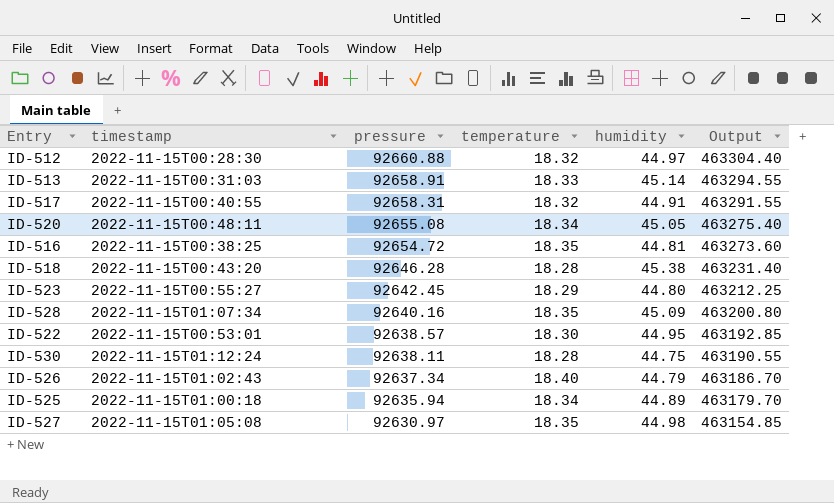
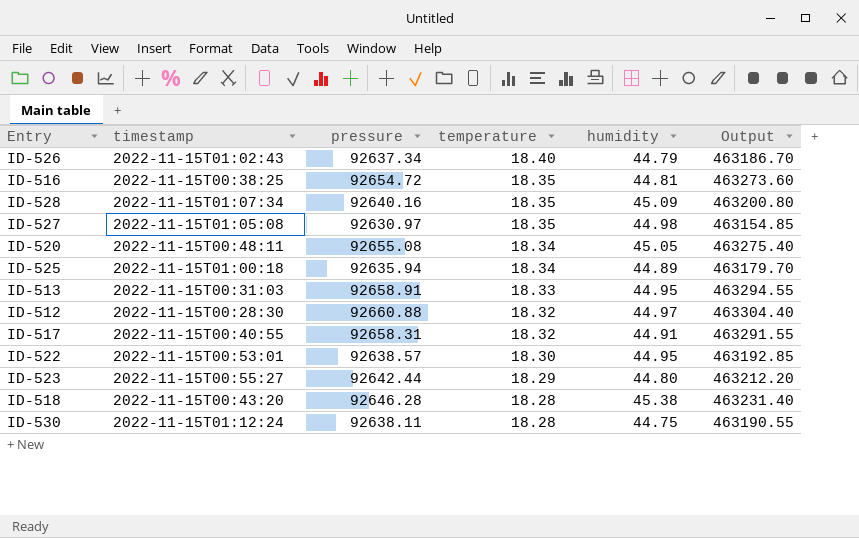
row order: pressure descending -> temperature descending
ID-513 | humidity: 45.14 -> 44.95
ID-523 | pressure: 92642.45 -> 92642.44
ID-523 | Output: 463212.25 -> 463212.20

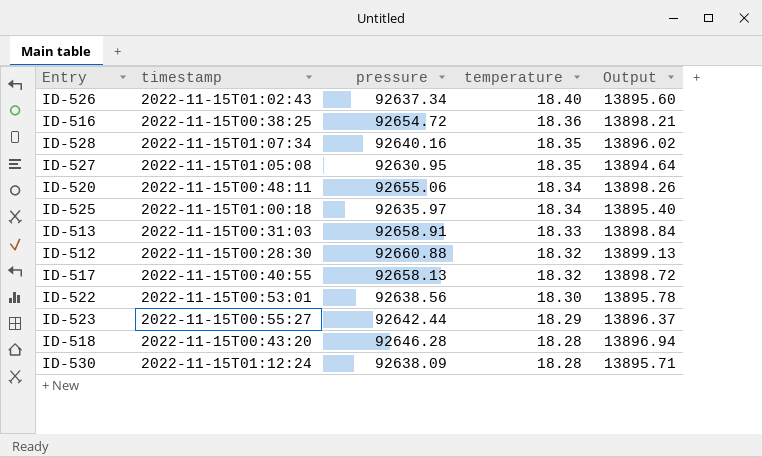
column humidity | position: 5 -> none
column Output | formula: [pressure] * 5 -> [pressure] * 0.15
ID-516 | temperature: 18.35 -> 18.36
ID-527 | pressure: 92630.97 -> 92630.95
ID-520 | pressure: 92655.08 -> 92655.06
ID-525 | pressure: 92635.94 -> 92635.97
ID-517 | pressure: 92658.31 -> 92658.13
ID-522 | pressure: 92638.57 -> 92638.56
ID-530 | pressure: 92638.11 -> 92638.09

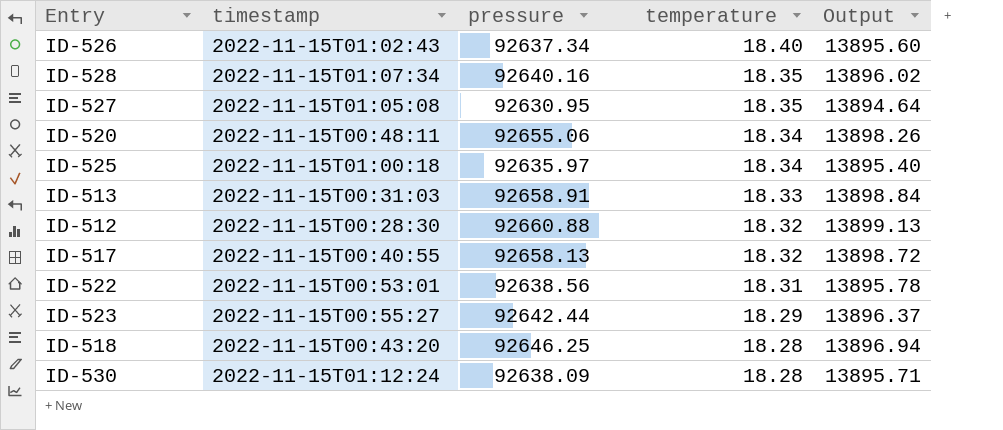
row ID-516: 2022-11-15T00:38:25 | 92654.72 | 18.36 | 13898.21 -> none
ID-522 | temperature: 18.30 -> 18.31
ID-518 | pressure: 92646.28 -> 92646.25

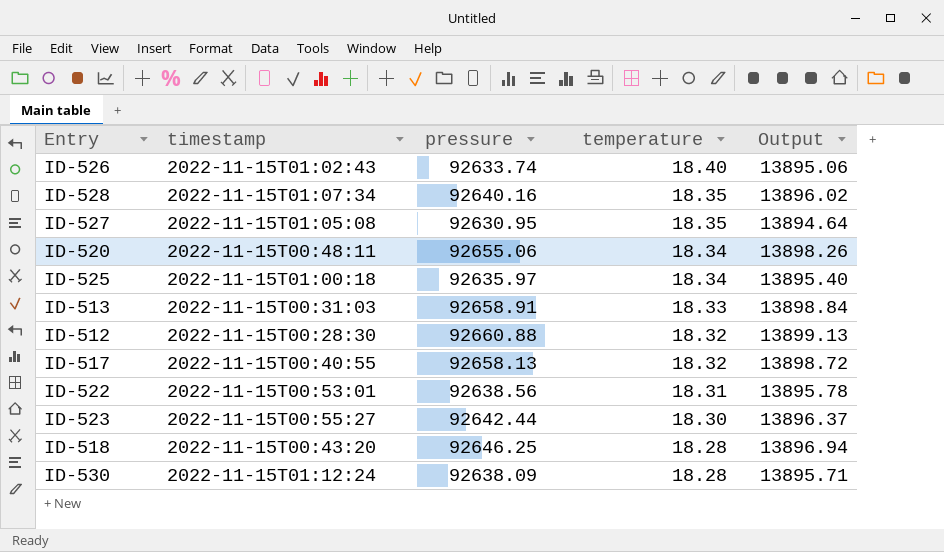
ID-526 | pressure: 92637.34 -> 92633.74
ID-526 | Output: 13895.60 -> 13895.06
ID-523 | temperature: 18.29 -> 18.30

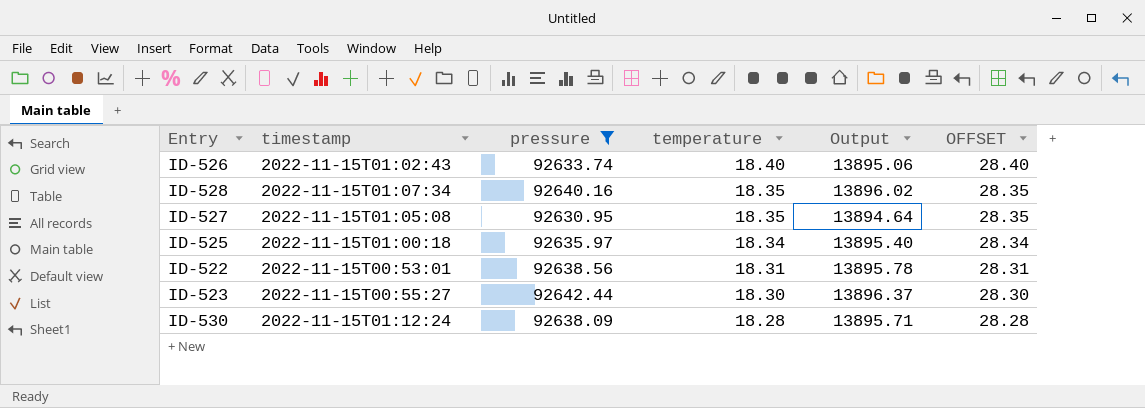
filter: none -> pressure <= 92642.44
column OFFSET | formula: none -> [temperature] + 10

